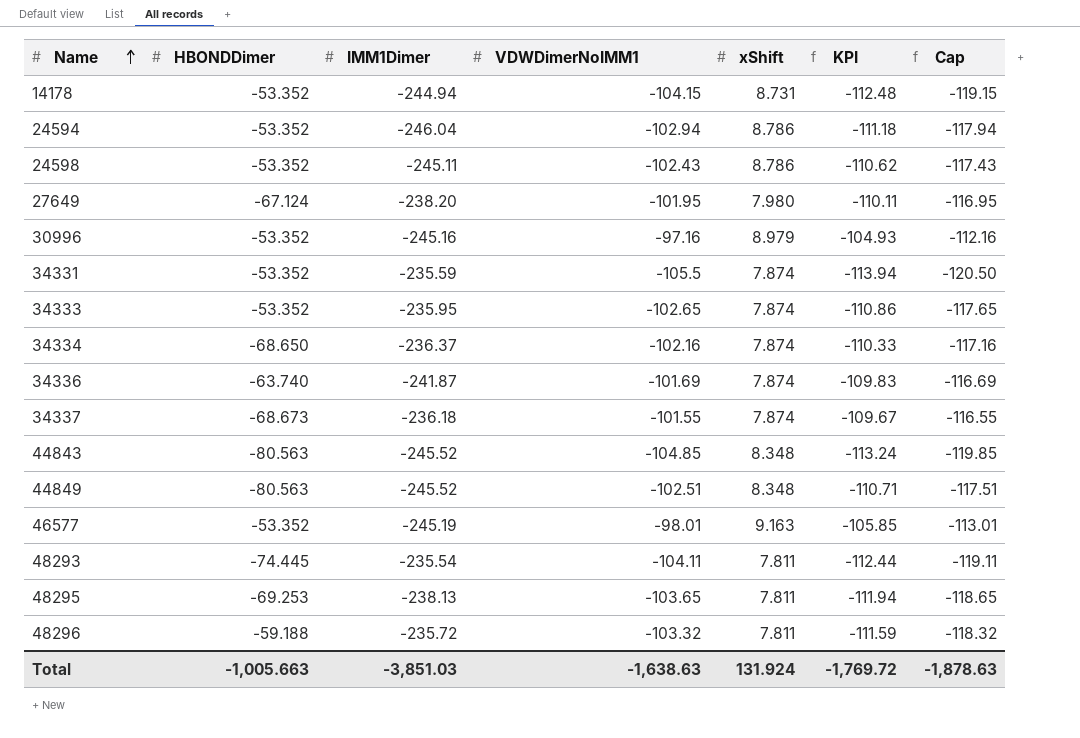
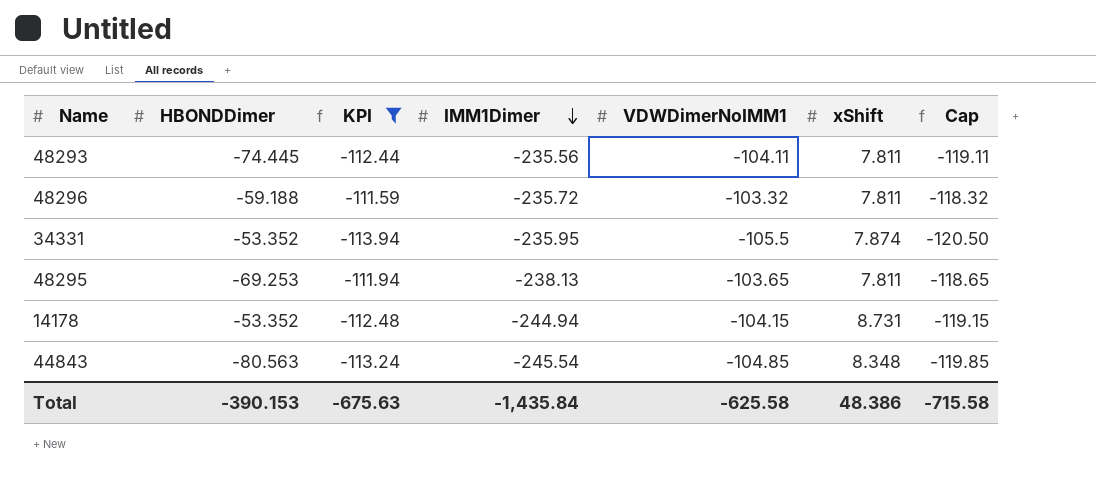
filter: none -> KPI <= -111.59
row order: Name ascending -> IMM1Dimer descending
column KPI | position: 6 -> 3
48293 | IMM1Dimer: -235.54 -> -235.56
34331 | IMM1Dimer: -235.59 -> -235.95
44843 | IMM1Dimer: -245.52 -> -245.54
Total | HBONDDimer: -1,005.663 -> -390.153
Total | KPI: -1,769.72 -> -675.63
Total | IMM1Dimer: -3,851.03 -> -1,435.84
Total | VDWDimerNoIMM1: -1,638.63 -> -625.58
Total | xShift: 131.924 -> 48.386
Total | Cap: -1,878.63 -> -715.58

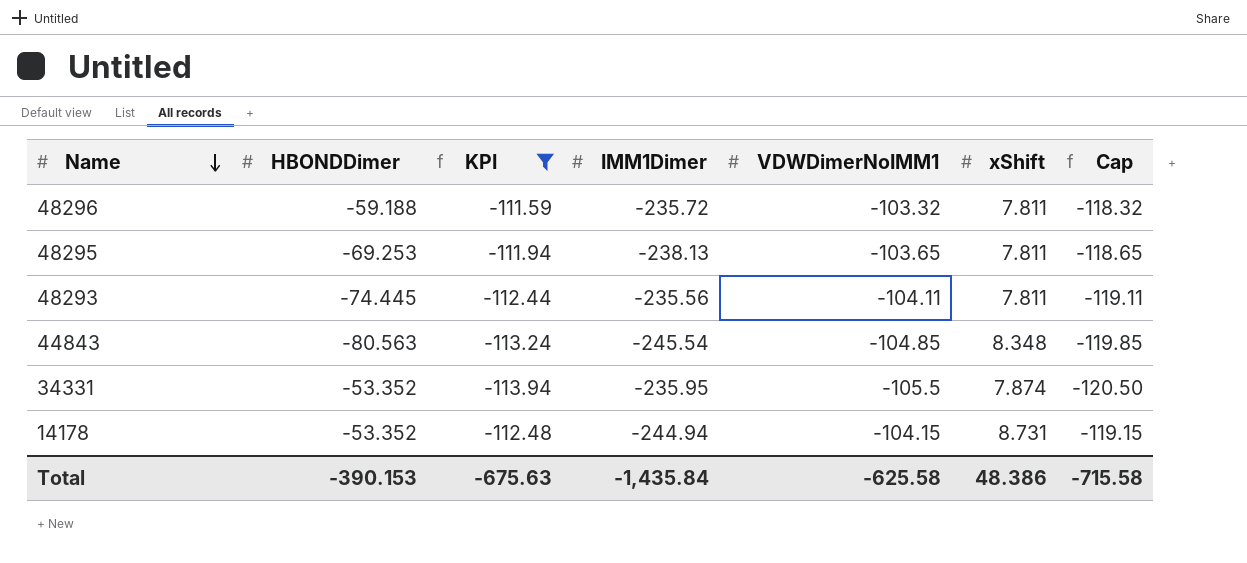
row order: IMM1Dimer descending -> Name descending

